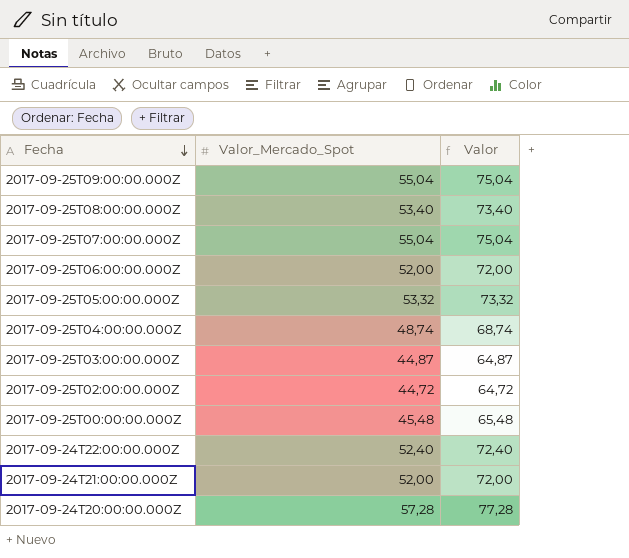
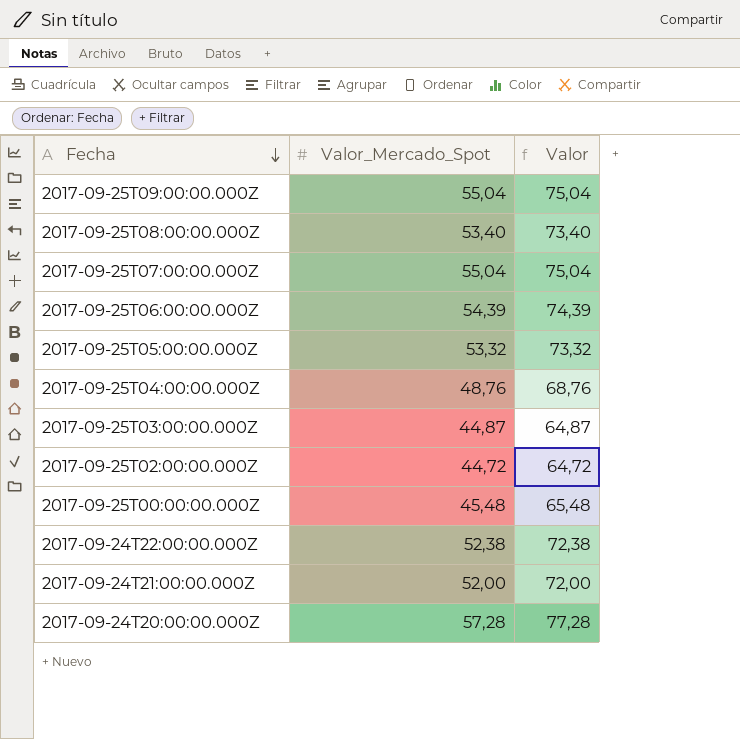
2017-09-25T06:00:00.000Z | Valor_Mercado_Spot: 52,00 -> 54,39
2017-09-25T06:00:00.000Z | Valor: 72,00 -> 74,39
2017-09-25T04:00:00.000Z | Valor_Mercado_Spot: 48,74 -> 48,76
2017-09-25T04:00:00.000Z | Valor: 68,74 -> 68,76
2017-09-24T22:00:00.000Z | Valor_Mercado_Spot: 52,40 -> 52,38
2017-09-24T22:00:00.000Z | Valor: 72,40 -> 72,38

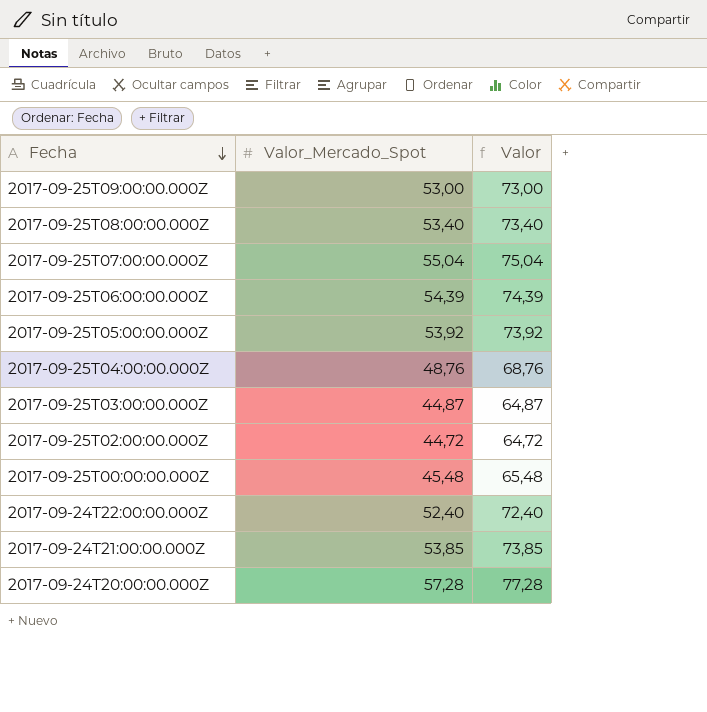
2017-09-25T09:00:00.000Z | Valor_Mercado_Spot: 55,04 -> 53,00
2017-09-25T09:00:00.000Z | Valor: 75,04 -> 73,00
2017-09-25T05:00:00.000Z | Valor_Mercado_Spot: 53,32 -> 53,92
2017-09-25T05:00:00.000Z | Valor: 73,32 -> 73,92
2017-09-24T22:00:00.000Z | Valor_Mercado_Spot: 52,38 -> 52,40
2017-09-24T22:00:00.000Z | Valor: 72,38 -> 72,40
2017-09-24T21:00:00.000Z | Valor_Mercado_Spot: 52,00 -> 53,85
2017-09-24T21:00:00.000Z | Valor: 72,00 -> 73,85

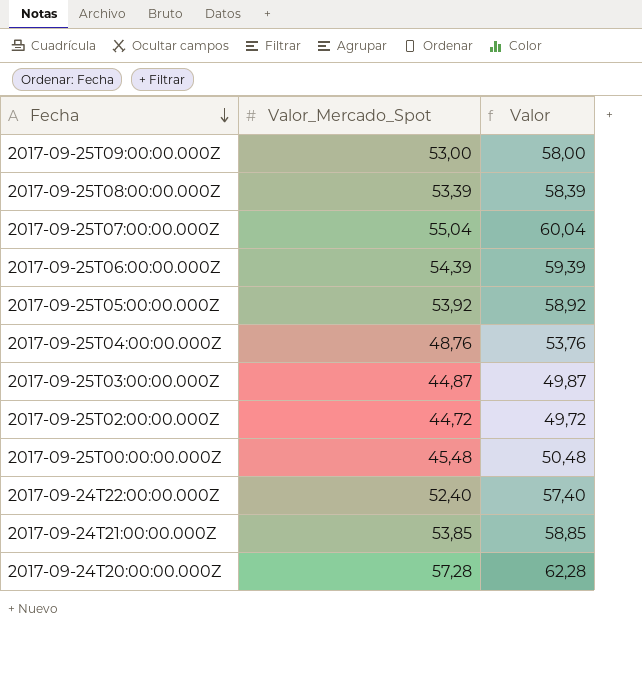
column Valor | formula: [Valor_Mercado_Spot] + 20 -> [Valor_Mercado_Spot] + 5
2017-09-25T08:00:00.000Z | Valor_Mercado_Spot: 53,40 -> 53,39

